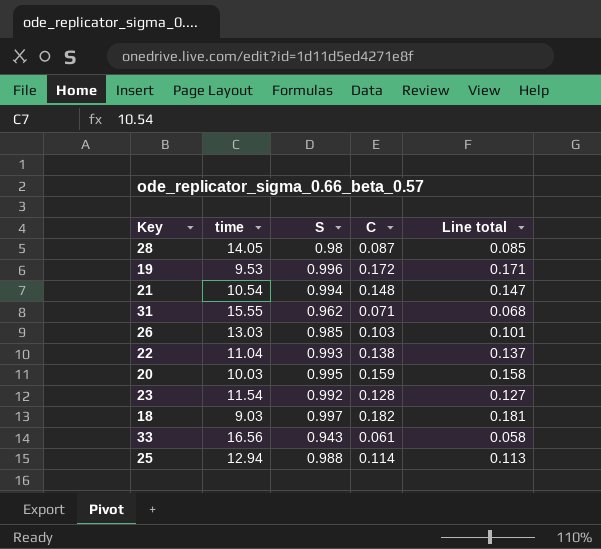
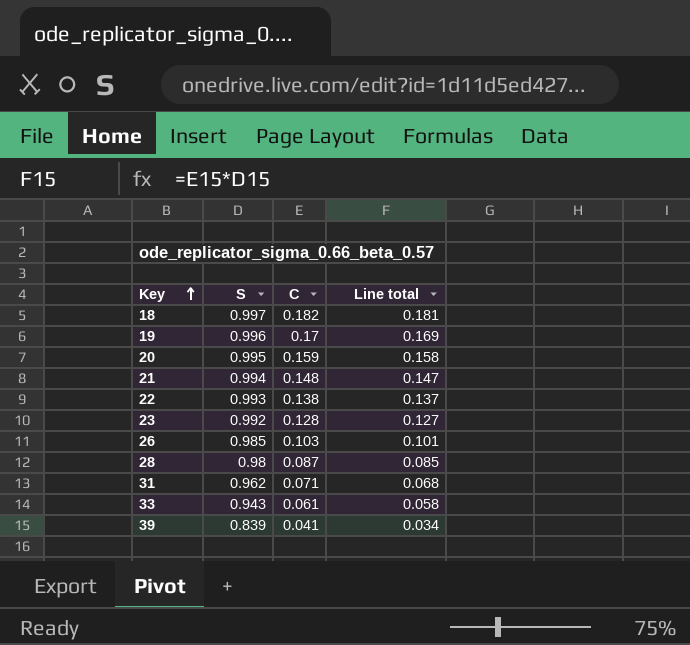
row order: none -> Key ascending
column time | position: 2 -> none
row 25: 12.94 | 0.988 | 0.114 | 0.113 -> none
19 | C: 0.172 -> 0.17
19 | Line total: 0.171 -> 0.169
row 39: none -> 0.839 | 0.041 | 0.034

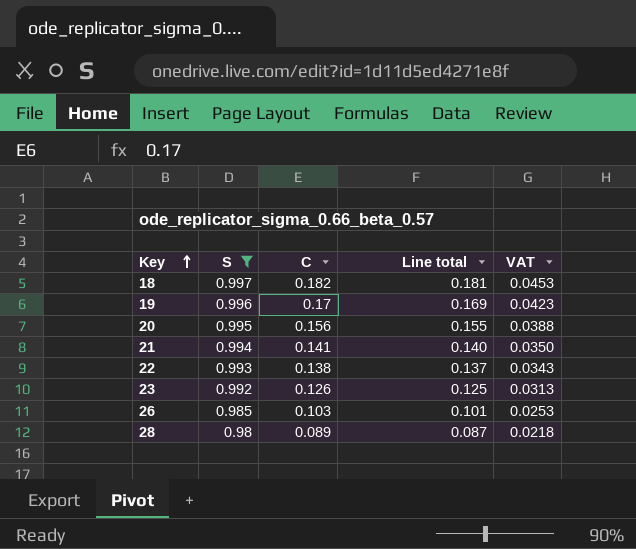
filter: none -> S >= 0.98
column VAT | formula: none -> [Line total] * 0.25
20 | C: 0.159 -> 0.156
20 | Line total: 0.158 -> 0.155
21 | C: 0.148 -> 0.141
21 | Line total: 0.147 -> 0.140
23 | C: 0.128 -> 0.126
23 | Line total: 0.127 -> 0.125
28 | C: 0.087 -> 0.089
28 | Line total: 0.085 -> 0.087

